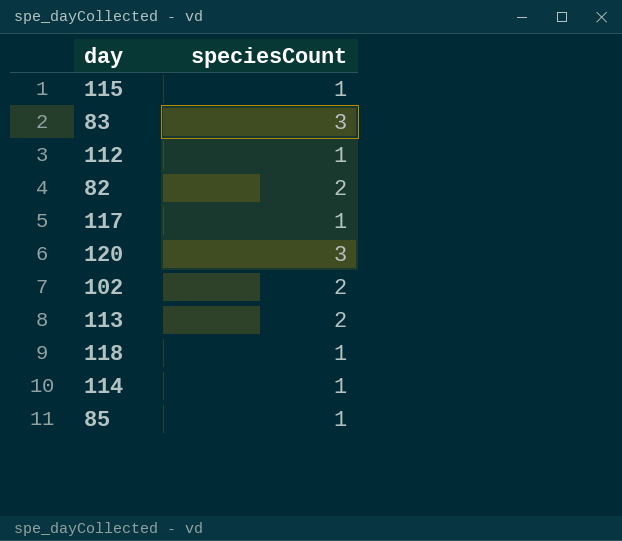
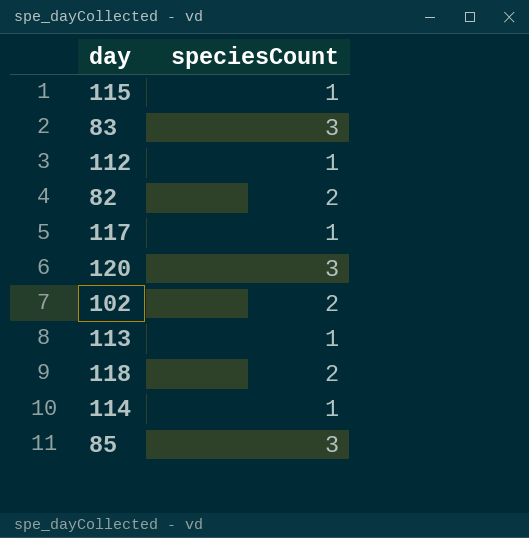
113 | speciesCount: 2 -> 1
118 | speciesCount: 1 -> 2
85 | speciesCount: 1 -> 3

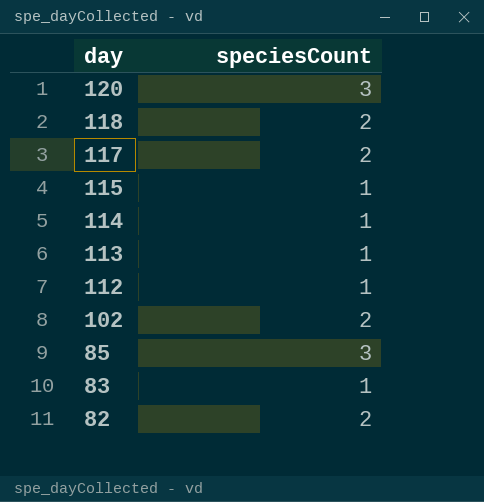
row order: none -> day descending
117 | speciesCount: 1 -> 2
83 | speciesCount: 3 -> 1

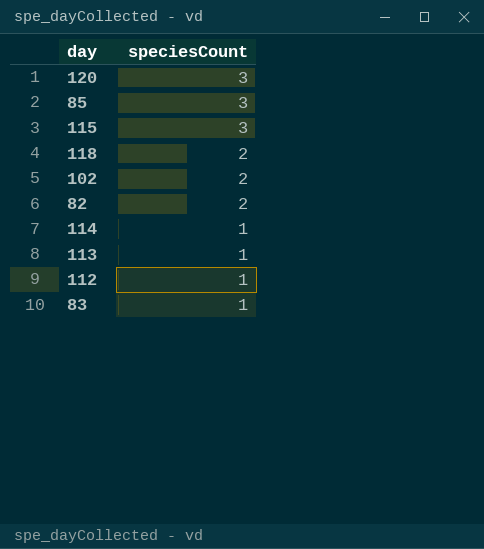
row order: day descending -> speciesCount descending
row 117: 2 -> none
115 | speciesCount: 1 -> 3

